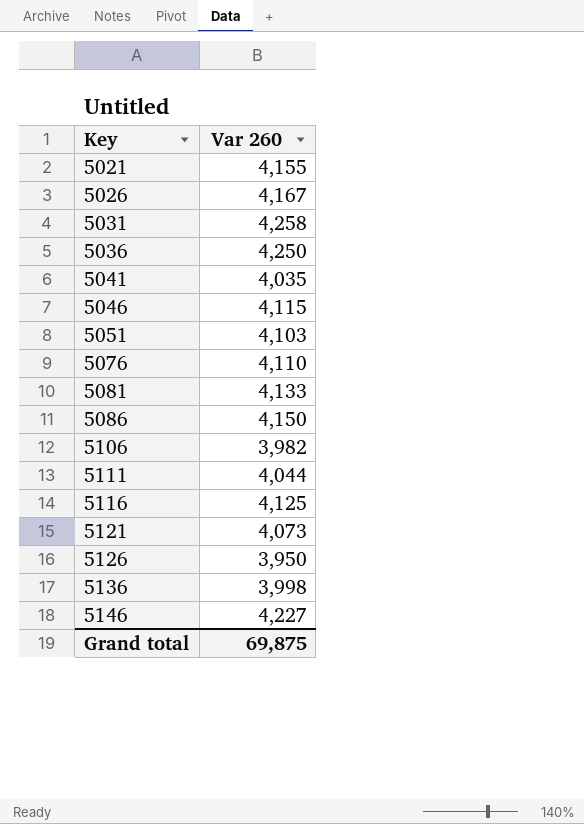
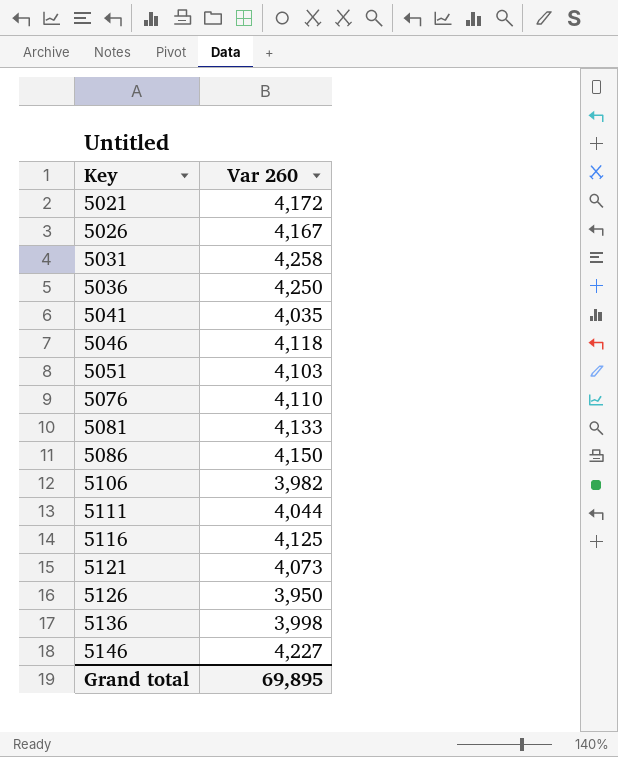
5021 | Var 260: 4,155 -> 4,172
5046 | Var 260: 4,115 -> 4,118
Grand total | Var 260: 69,875 -> 69,895

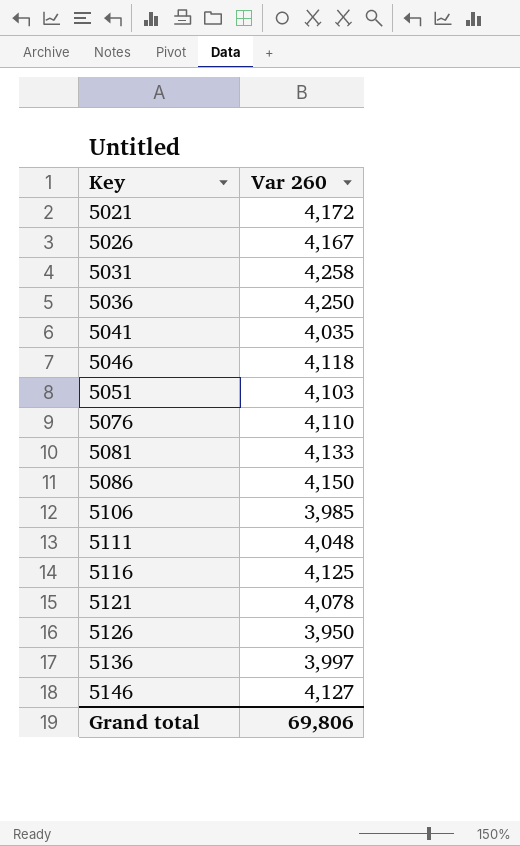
5106 | Var 260: 3,982 -> 3,985
5111 | Var 260: 4,044 -> 4,048
5121 | Var 260: 4,073 -> 4,078
5136 | Var 260: 3,998 -> 3,997
5146 | Var 260: 4,227 -> 4,127
Grand total | Var 260: 69,895 -> 69,806

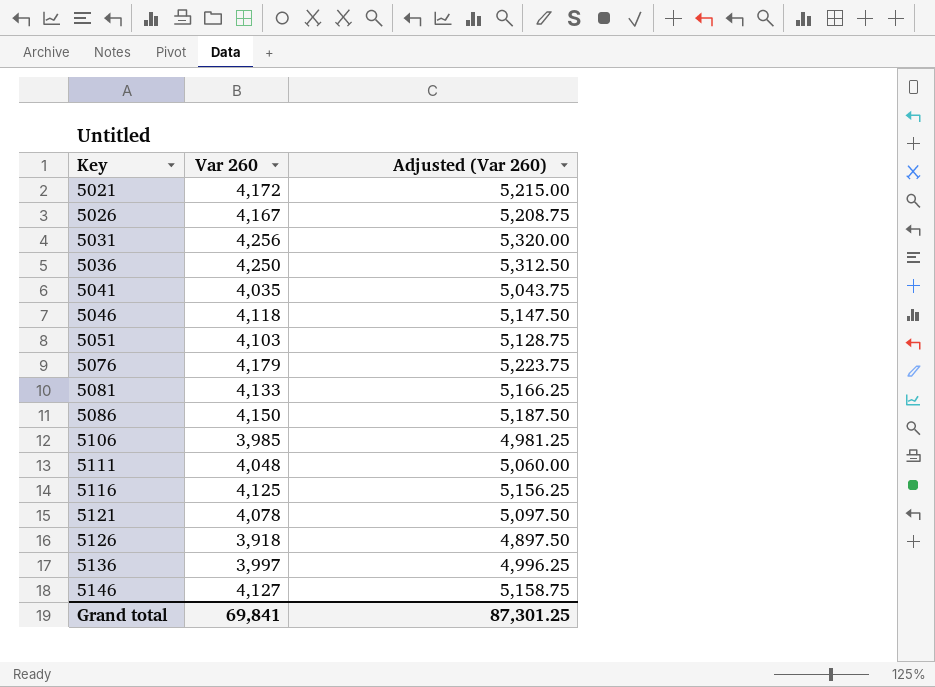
column Adjusted (Var 260) | formula: none -> [Var 260] * 1.25
5031 | Var 260: 4,258 -> 4,256
5076 | Var 260: 4,110 -> 4,179
5126 | Var 260: 3,950 -> 3,918
Grand total | Var 260: 69,806 -> 69,841

